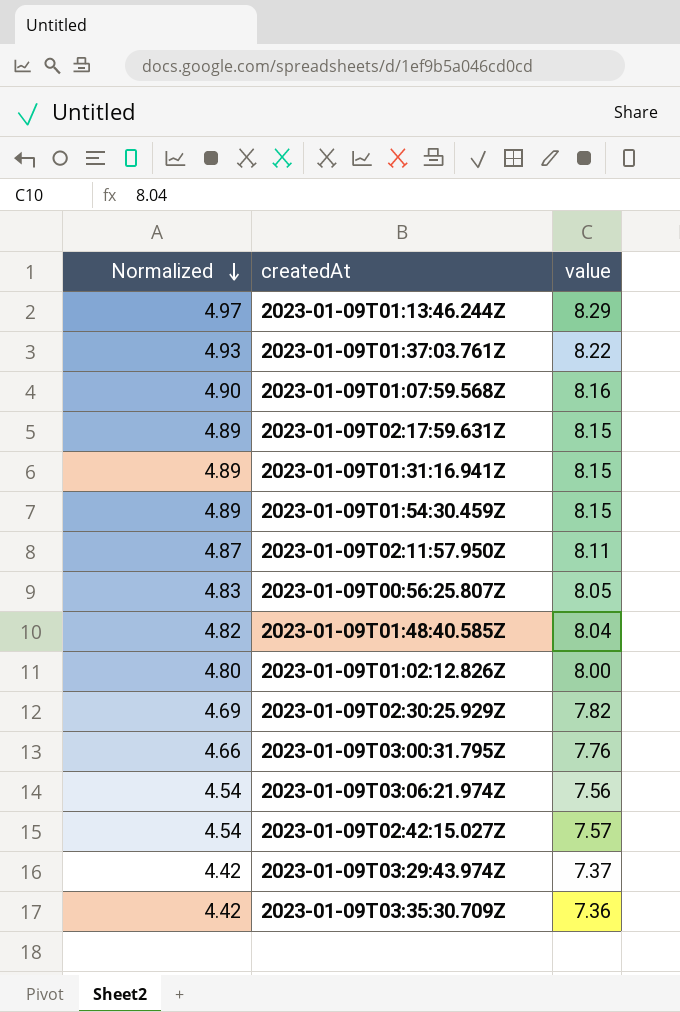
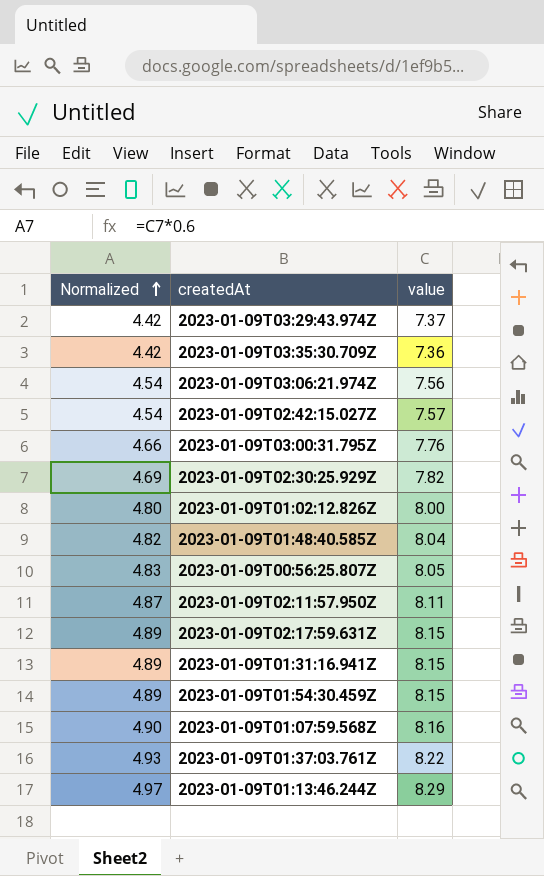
row order: Normalized descending -> Normalized ascending

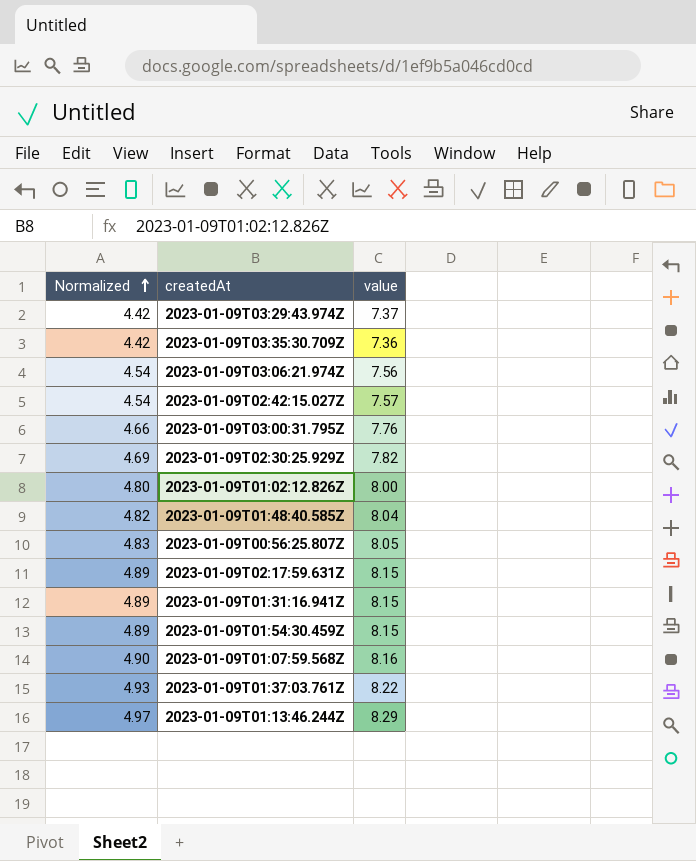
row 2023-01-09T02:11:57.950Z: 4.87 | 8.11 -> none

